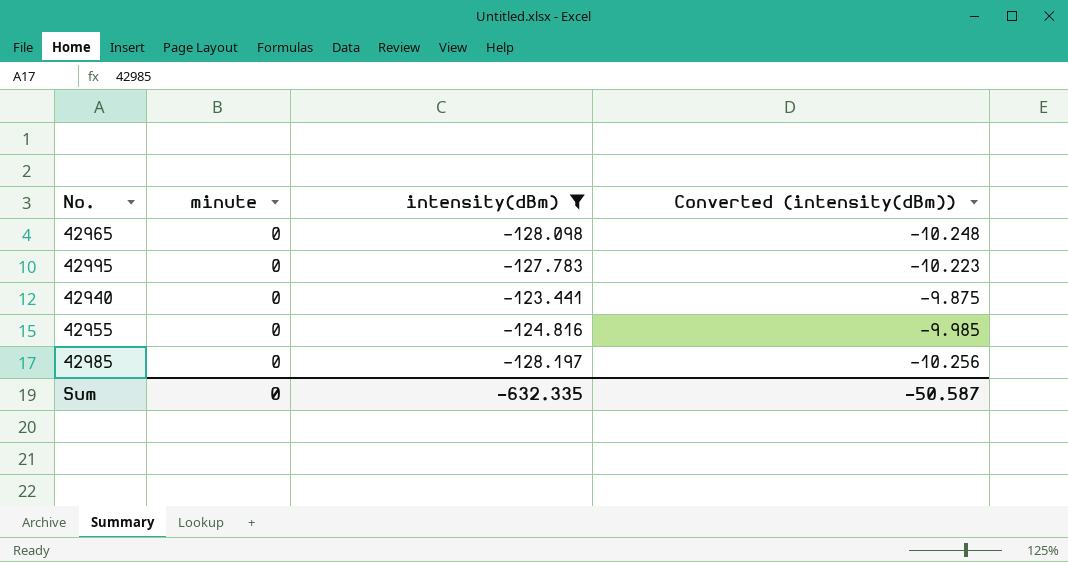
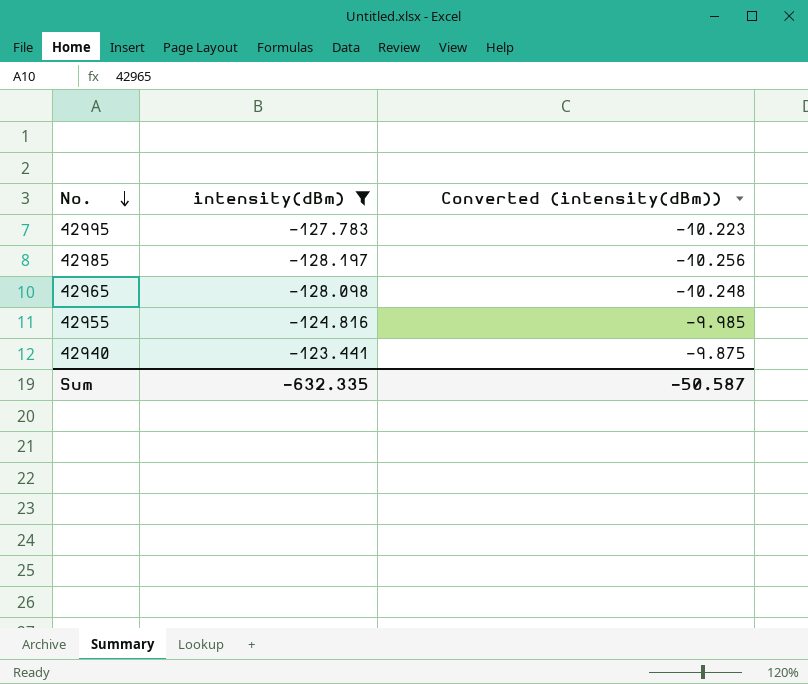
row order: none -> No. descending
column minute | position: 2 -> none

